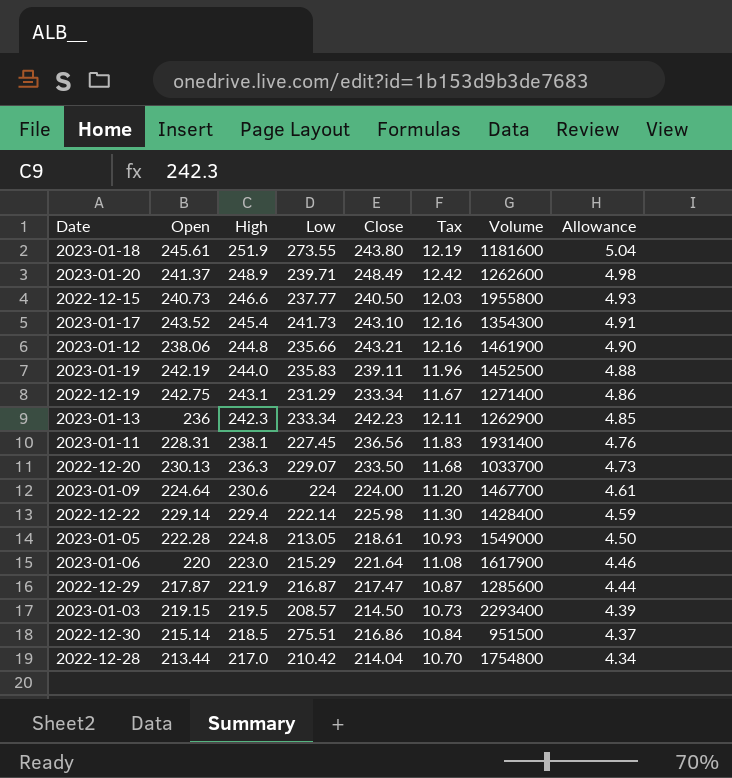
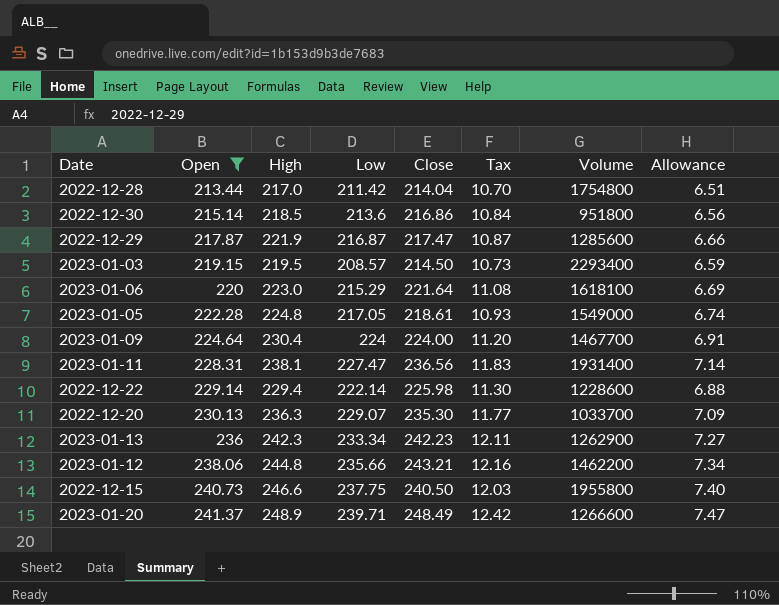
filter: none -> Open <= 241.37
row order: High descending -> Open ascending
column Allowance | formula: [High] * 0.02 -> [High] * 0.03
2022-12-28 | Low: 210.42 -> 211.42
2022-12-30 | Low: 275.51 -> 213.6
2022-12-30 | Volume: 951500 -> 951800
2023-01-06 | Volume: 1617900 -> 1618100
2023-01-05 | Low: 213.05 -> 217.05
2023-01-09 | High: 230.6 -> 230.4
2023-01-11 | Low: 227.45 -> 227.47
2022-12-22 | Volume: 1428400 -> 1228600
2022-12-20 | Close: 233.50 -> 235.30
2022-12-20 | Tax: 11.68 -> 11.77
2023-01-12 | Volume: 1461900 -> 1462200
2022-12-15 | Low: 237.77 -> 237.75
2023-01-20 | Volume: 1262600 -> 1266600

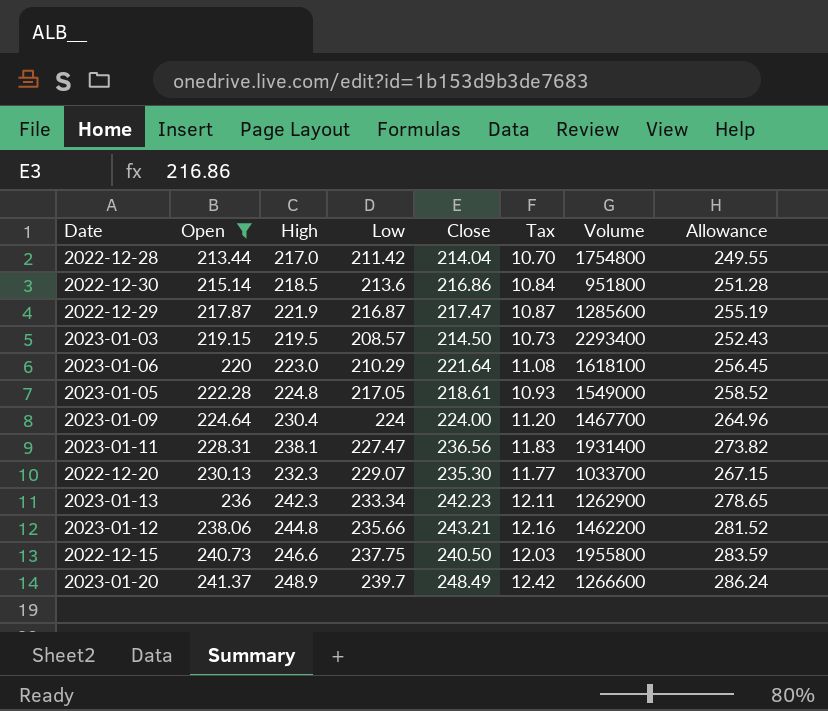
column Allowance | formula: [High] * 0.03 -> [High] * 1.15
row 2022-12-22: 229.14 | 229.4 | 222.14 | 225.98 | 11.30 | 1228600 | 6.88 -> none
2023-01-06 | Low: 215.29 -> 210.29
2022-12-20 | High: 236.3 -> 232.3
2023-01-20 | Low: 239.71 -> 239.7

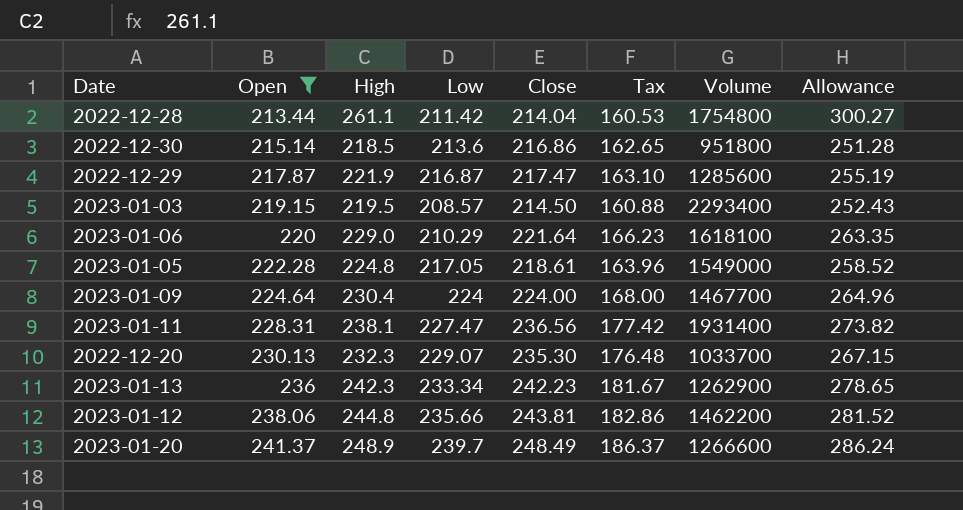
column Tax | formula: [Close] * 0.05 -> [Close] * 0.75
row 2022-12-15: 240.73 | 246.6 | 237.75 | 240.50 | 12.03 | 1955800 | 283.59 -> none
2022-12-28 | High: 217.0 -> 261.1
2022-12-28 | Allowance: 249.55 -> 300.27
2023-01-06 | High: 223.0 -> 229.0
2023-01-06 | Allowance: 256.45 -> 263.35
2023-01-12 | Close: 243.21 -> 243.81

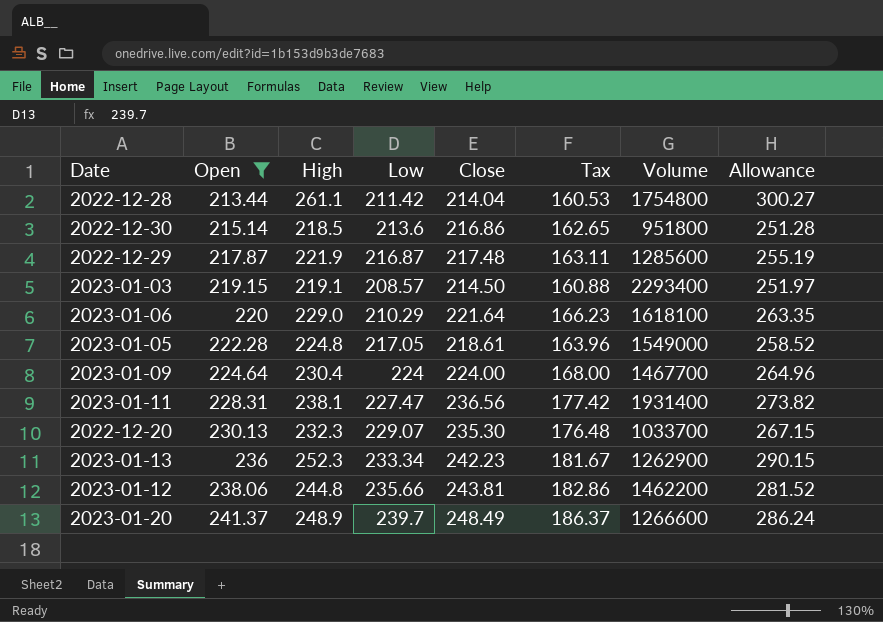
2022-12-29 | Close: 217.47 -> 217.48
2022-12-29 | Tax: 163.10 -> 163.11
2023-01-03 | High: 219.5 -> 219.1
2023-01-03 | Allowance: 252.43 -> 251.97
2023-01-13 | High: 242.3 -> 252.3
2023-01-13 | Allowance: 278.65 -> 290.15

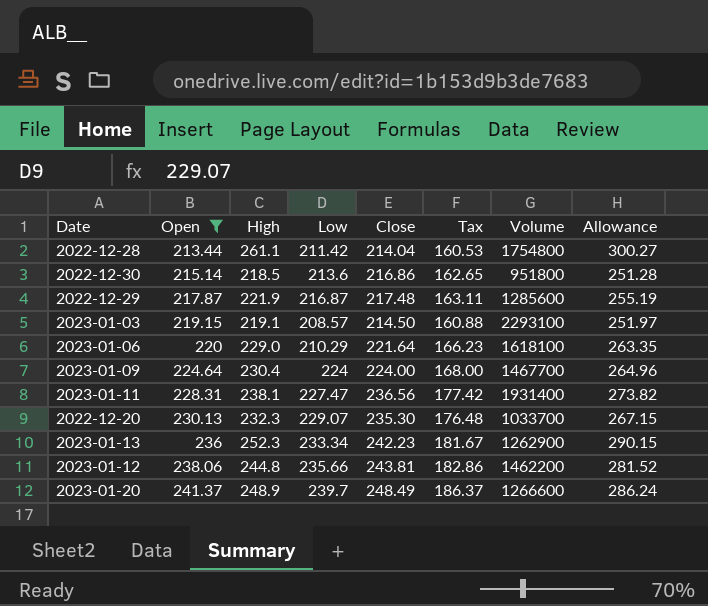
row 2023-01-05: 222.28 | 224.8 | 217.05 | 218.61 | 163.96 | 1549000 | 258.52 -> none
2023-01-03 | Volume: 2293400 -> 2293100

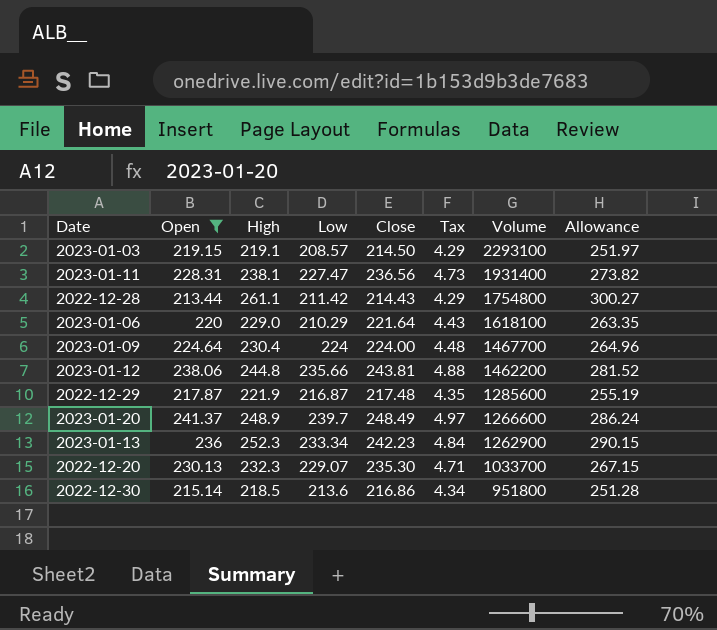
row order: Open ascending -> Volume descending
column Tax | formula: [Close] * 0.75 -> [Close] * 0.02
2022-12-28 | Close: 214.04 -> 214.43

